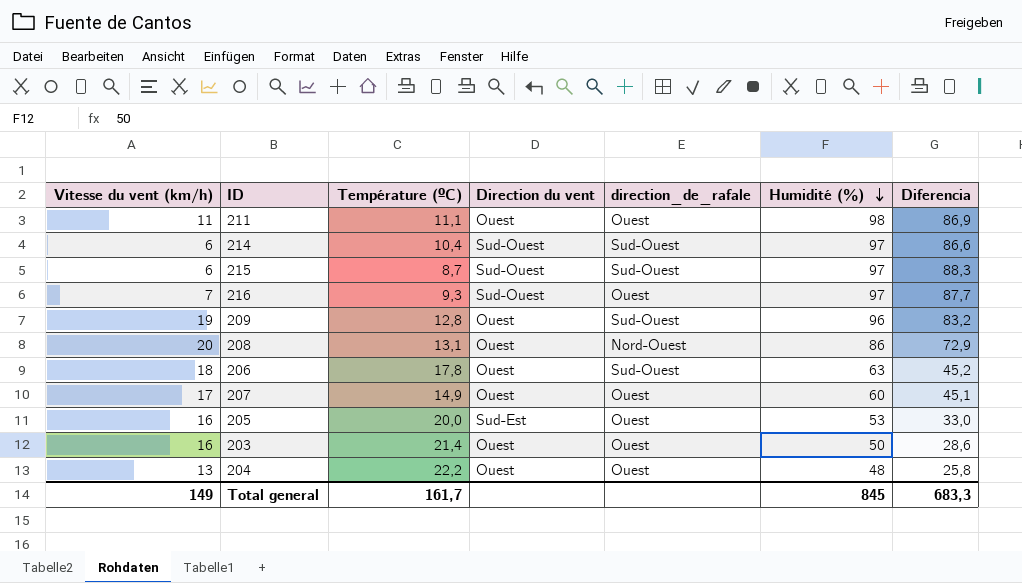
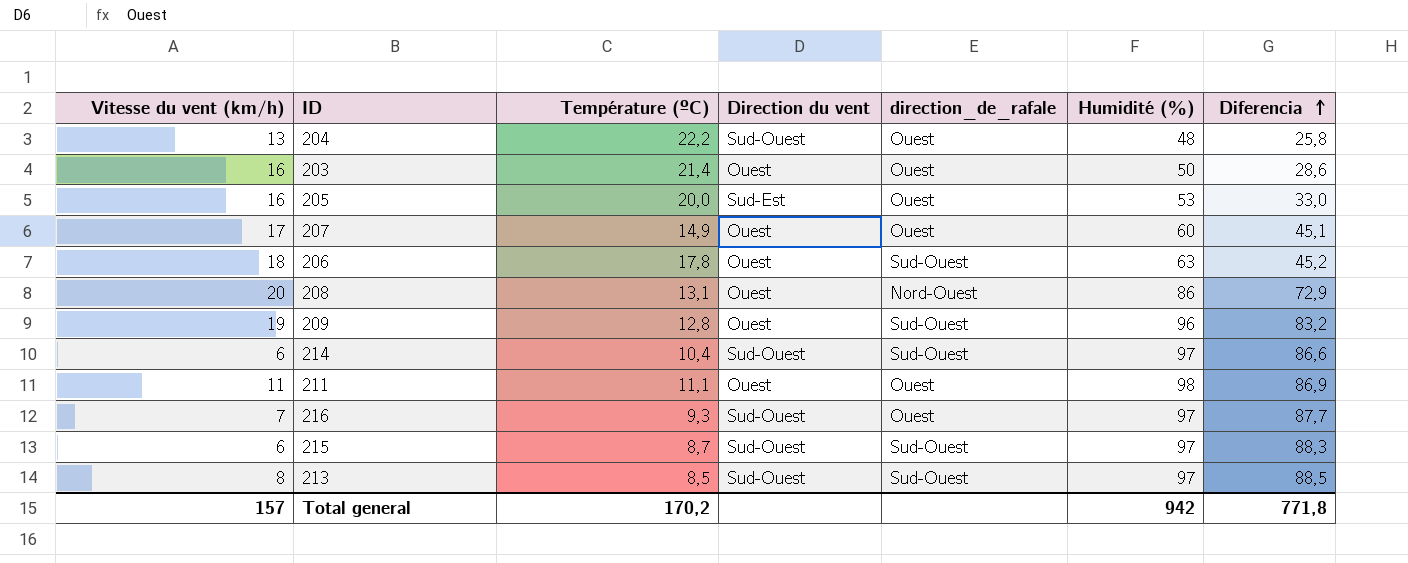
row order: Humidité (%) descending -> Diferencia ascending
204 | Direction du vent: Ouest -> Sud-Ouest
row 213: none -> 8 | 8,5 | Sud-Ouest | Sud-Ouest | 97 | 88,5
Total general | Vitesse du vent (km/h): 149 -> 157
Total general | Température (ºC): 161,7 -> 170,2
Total general | Humidité (%): 845 -> 942
Total general | Diferencia: 683,3 -> 771,8

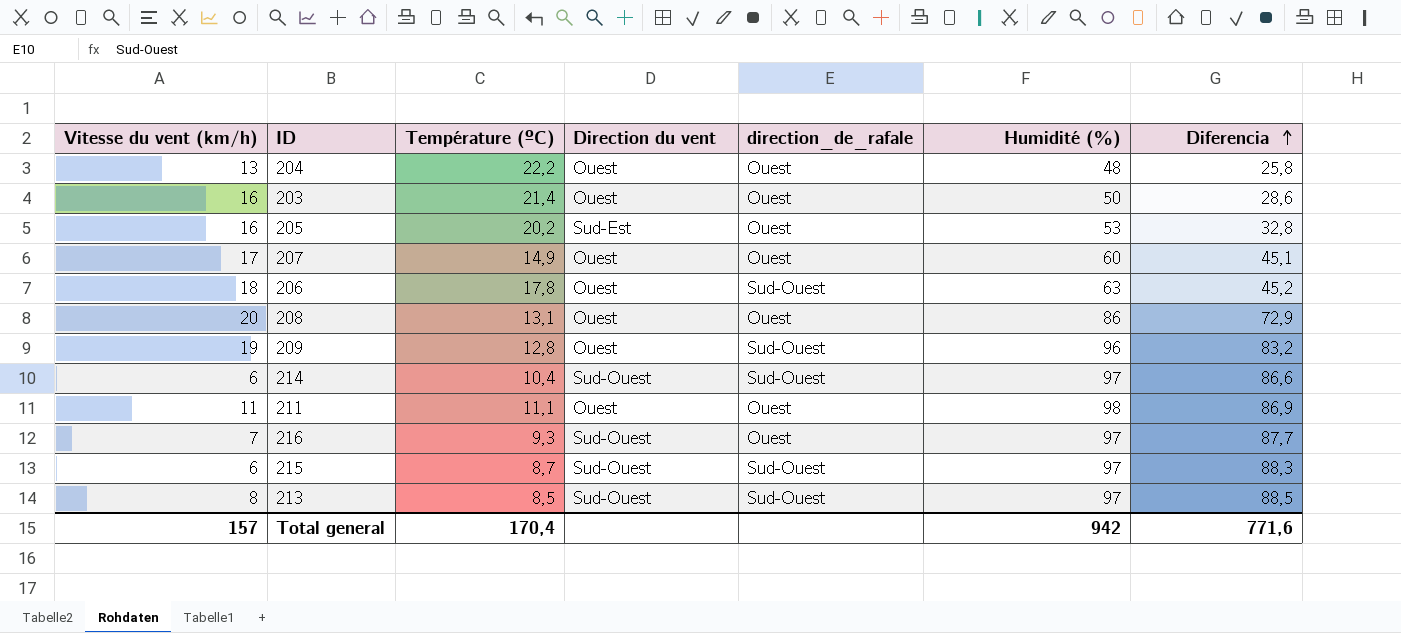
204 | Direction du vent: Sud-Ouest -> Ouest
205 | Température (ºC): 20,0 -> 20,2
205 | Diferencia: 33,0 -> 32,8
208 | direction_de_rafale: Nord-Ouest -> Ouest
Total general | Température (ºC): 170,2 -> 170,4
Total general | Diferencia: 771,8 -> 771,6

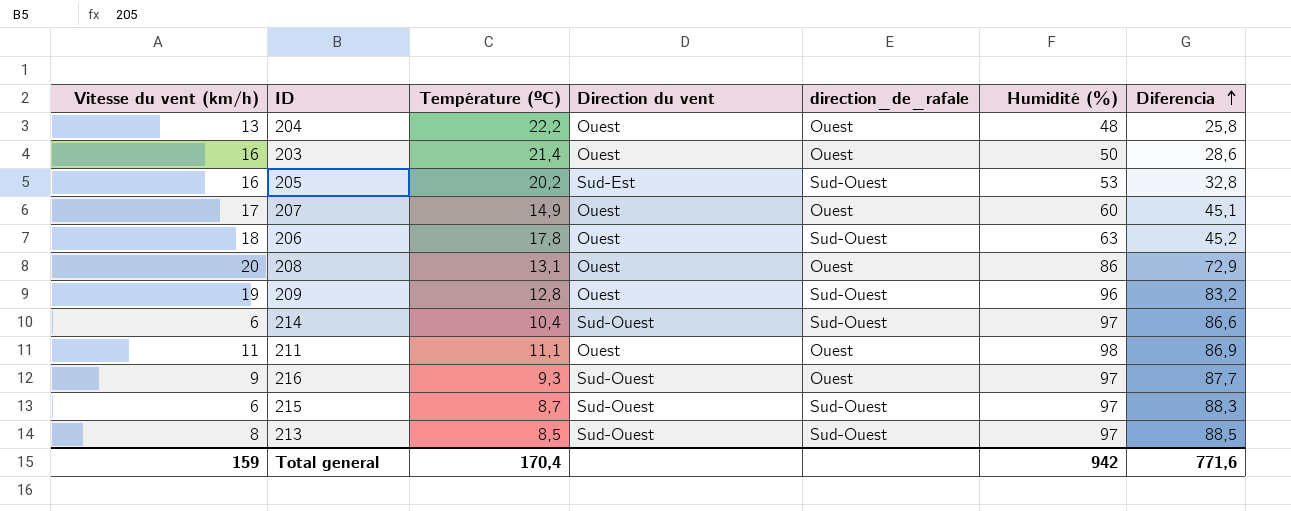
205 | direction_de_rafale: Ouest -> Sud-Ouest
216 | Vitesse du vent (km/h): 7 -> 9
Total general | Vitesse du vent (km/h): 157 -> 159

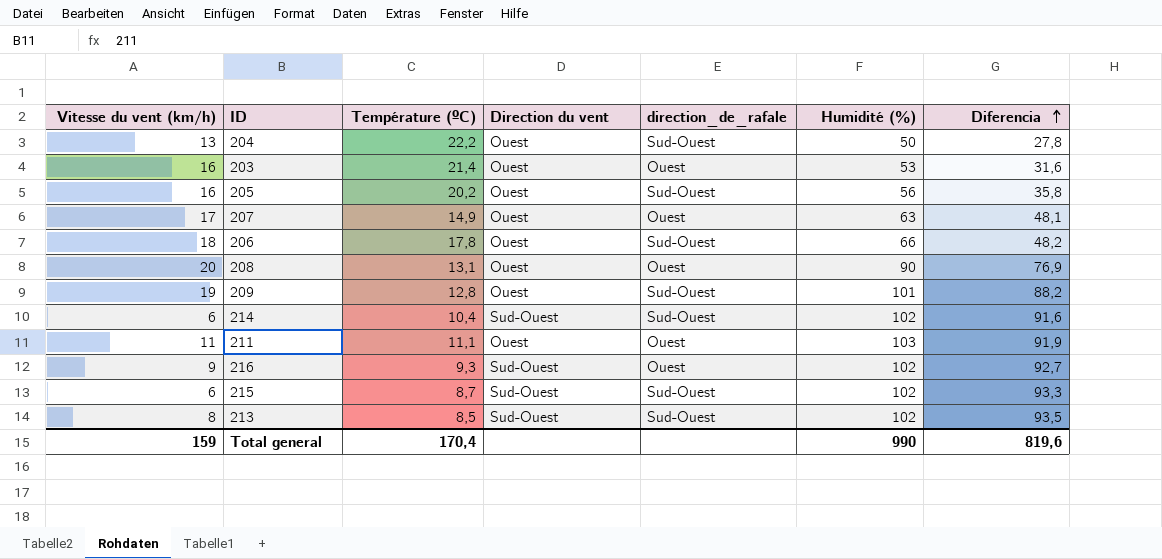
204 | direction_de_rafale: Ouest -> Sud-Ouest
204 | Humidité (%): 48 -> 50
204 | Diferencia: 25,8 -> 27,8
203 | Humidité (%): 50 -> 53
203 | Diferencia: 28,6 -> 31,6
205 | Direction du vent: Sud-Est -> Ouest
205 | Humidité (%): 53 -> 56
205 | Diferencia: 32,8 -> 35,8
207 | Humidité (%): 60 -> 63
207 | Diferencia: 45,1 -> 48,1
206 | Humidité (%): 63 -> 66
206 | Diferencia: 45,2 -> 48,2
208 | Humidité (%): 86 -> 90
208 | Diferencia: 72,9 -> 76,9
209 | Humidité (%): 96 -> 101
209 | Diferencia: 83,2 -> 88,2
214 | Humidité (%): 97 -> 102
214 | Diferencia: 86,6 -> 91,6
211 | Humidité (%): 98 -> 103
211 | Diferencia: 86,9 -> 91,9
216 | Humidité (%): 97 -> 102
216 | Diferencia: 87,7 -> 92,7
215 | Humidité (%): 97 -> 102
215 | Diferencia: 88,3 -> 93,3
213 | Humidité (%): 97 -> 102
213 | Diferencia: 88,5 -> 93,5
Total general | Humidité (%): 942 -> 990
Total general | Diferencia: 771,6 -> 819,6

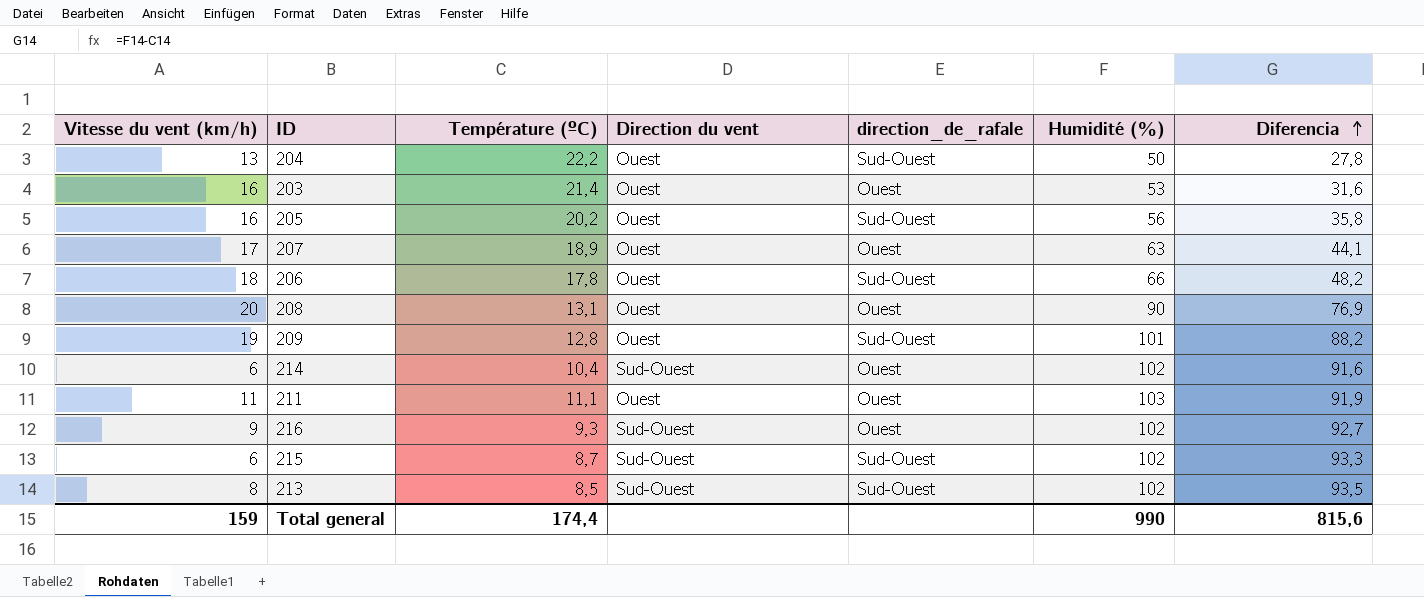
207 | Température (ºC): 14,9 -> 18,9
207 | Diferencia: 48,1 -> 44,1
214 | direction_de_rafale: Sud-Ouest -> Ouest
Total general | Température (ºC): 170,4 -> 174,4
Total general | Diferencia: 819,6 -> 815,6

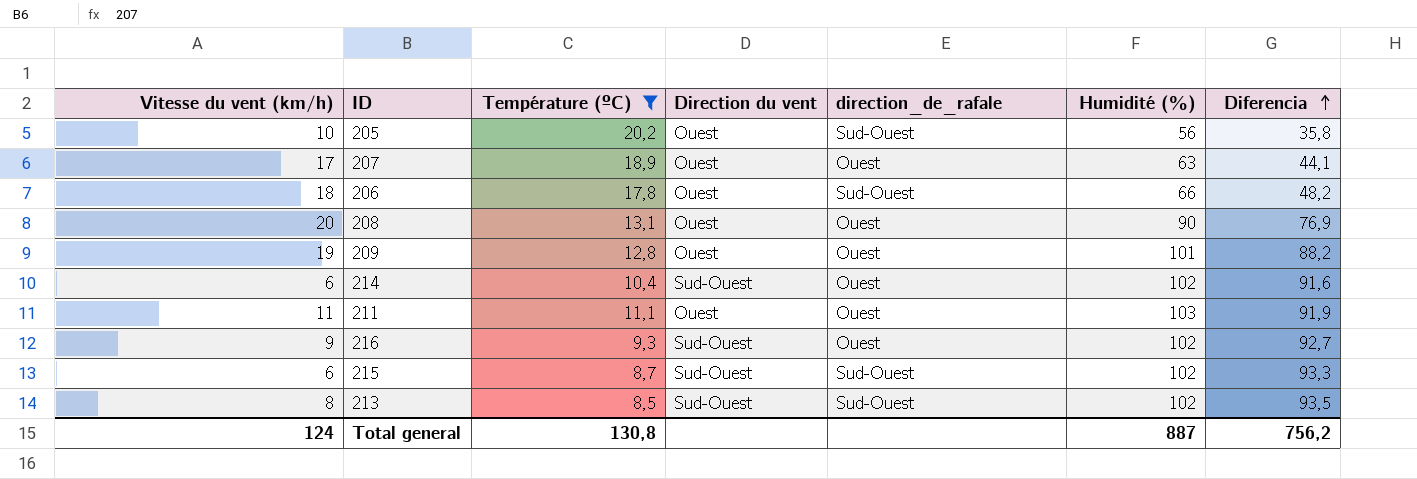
filter: none -> Température (ºC) <= 20,2
205 | Vitesse du vent (km/h): 16 -> 10
209 | direction_de_rafale: Sud-Ouest -> Ouest
Total general | Vitesse du vent (km/h): 159 -> 124
Total general | Température (ºC): 174,4 -> 130,8
Total general | Humidité (%): 990 -> 887
Total general | Diferencia: 815,6 -> 756,2

